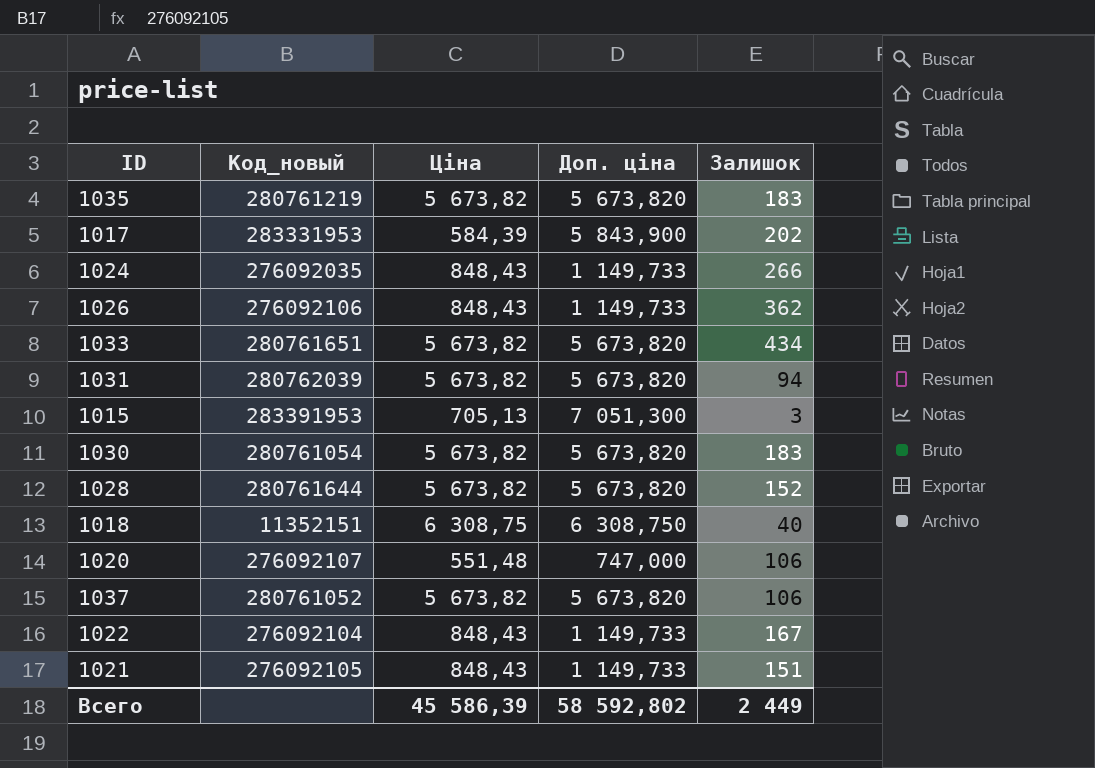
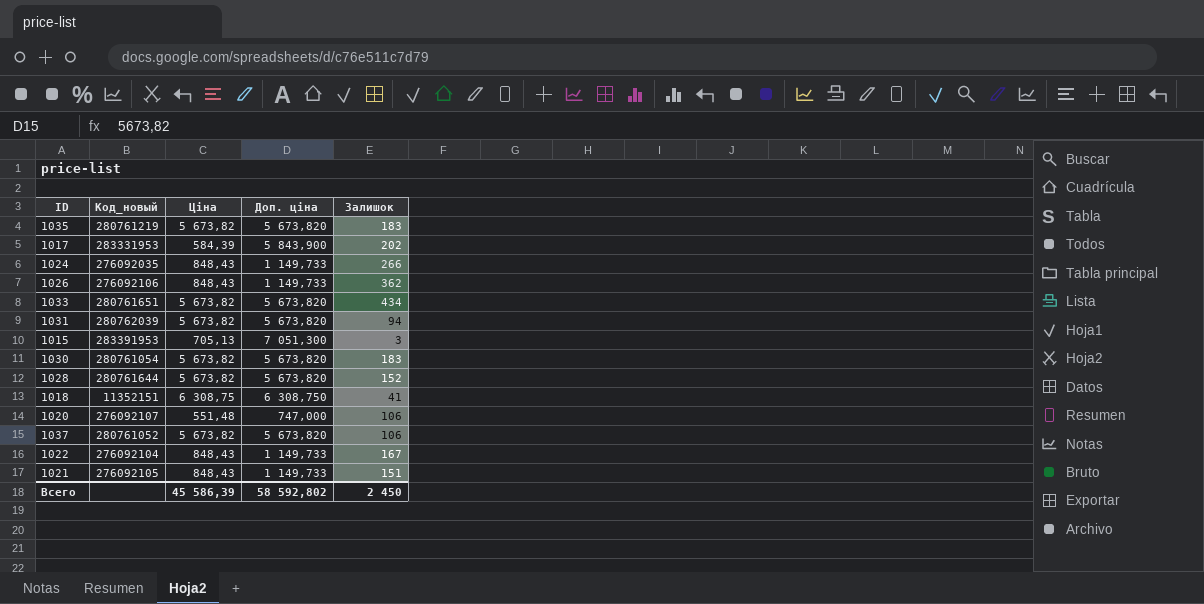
1018 | Залишок: 40 -> 41
Всего | Залишок: 2 449 -> 2 450

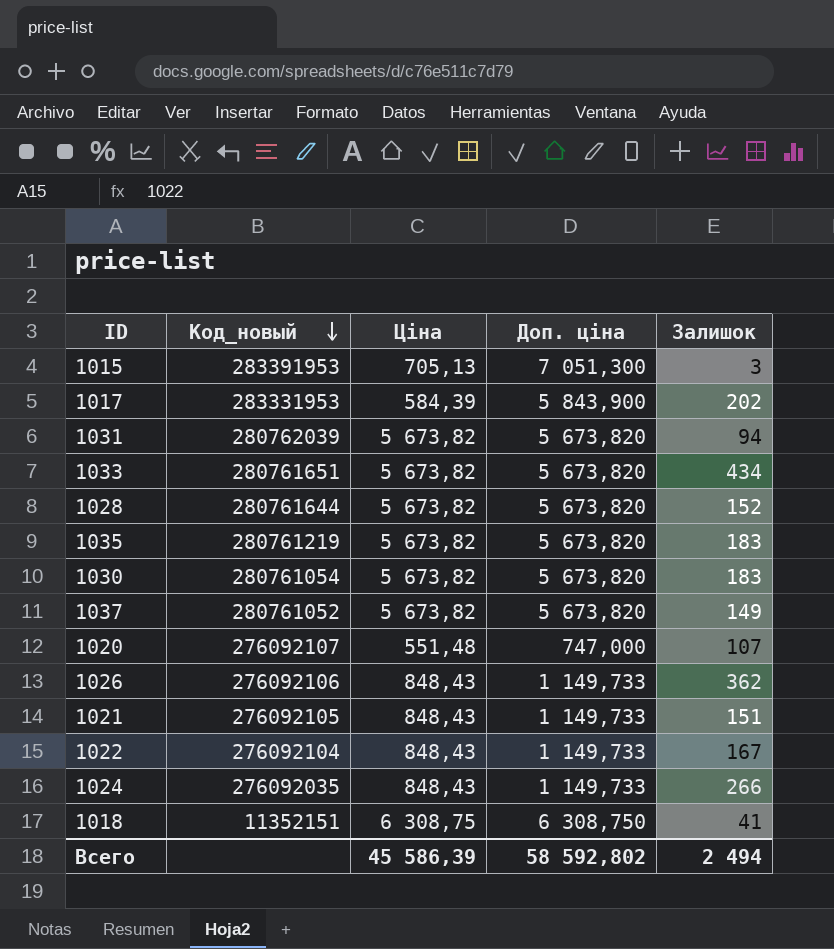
row order: none -> Код_новый descending
1037 | Залишок: 106 -> 149
1020 | Залишок: 106 -> 107
Всего | Залишок: 2 450 -> 2 494

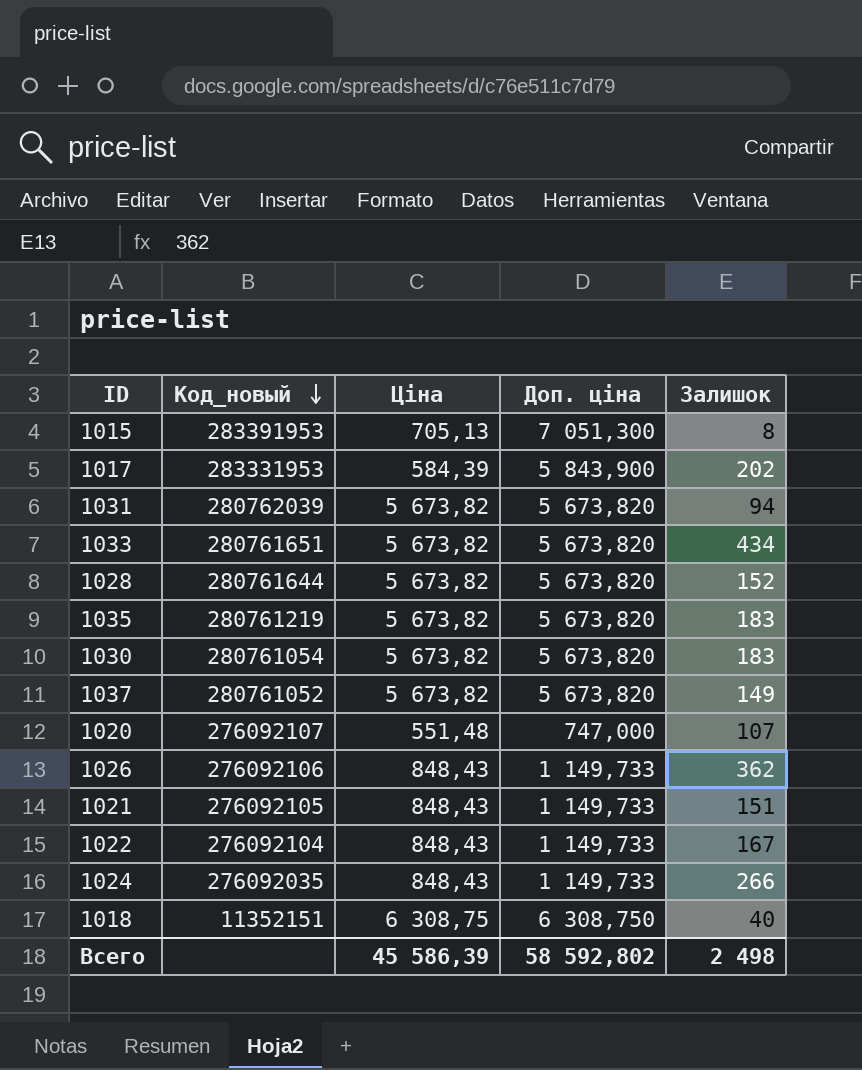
1015 | Залишок: 3 -> 8
1018 | Залишок: 41 -> 40
Всего | Залишок: 2 494 -> 2 498

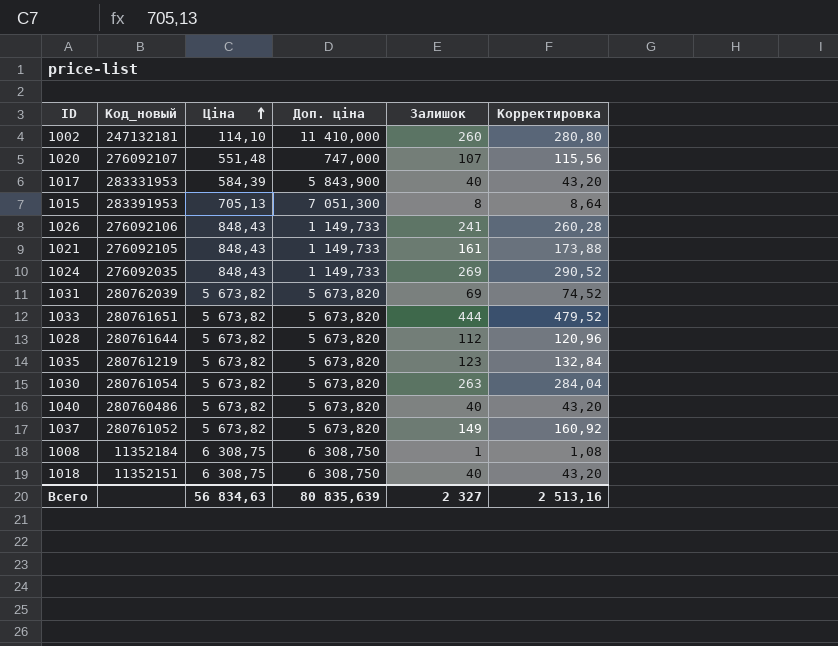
row order: Код_новый descending -> Ціна ascending
column Корректировка | formula: none -> [Залишок] * 1,08
row 1022: 276092104 | 848,43 | 1 149,733 | 167 -> none
row 1002: none -> 247132181 | 114,10 | 11 410,000 | 260 | 280,80
1017 | Залишок: 202 -> 40
1026 | Залишок: 362 -> 241
1021 | Залишок: 151 -> 161
1024 | Залишок: 266 -> 269
1031 | Залишок: 94 -> 69
1033 | Залишок: 434 -> 444
1028 | Залишок: 152 -> 112
1035 | Залишок: 183 -> 123
1030 | Залишок: 183 -> 263
row 1040: none -> 280760486 | 5 673,82 | 5 673,820 | 40 | 43,20
row 1008: none -> 11352184 | 6 308,75 | 6 308,750 | 1 | 1,08
Всего | Ціна: 45 586,39 -> 56 834,63
Всего | Доп. ціна: 58 592,802 -> 80 835,639
Всего | Залишок: 2 498 -> 2 327

